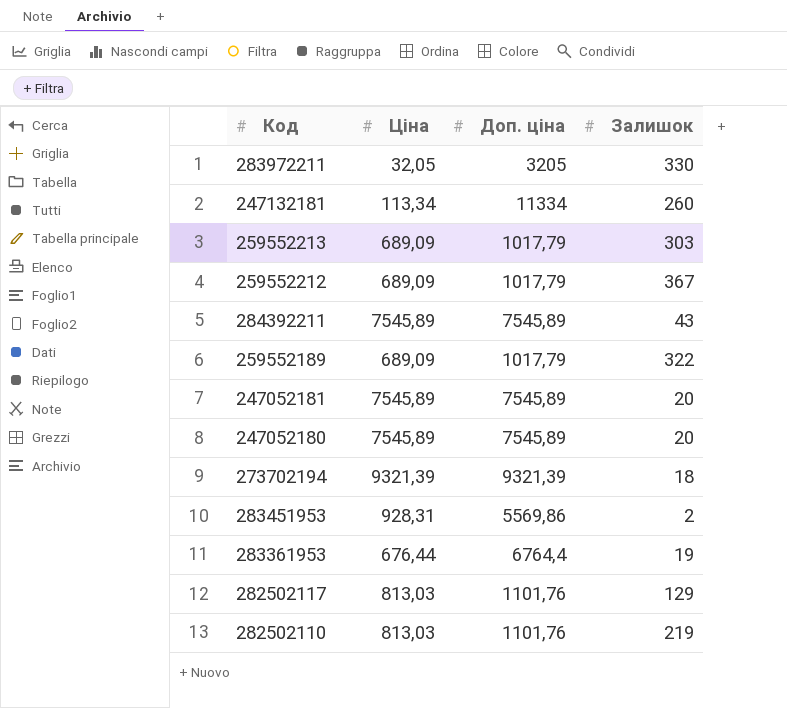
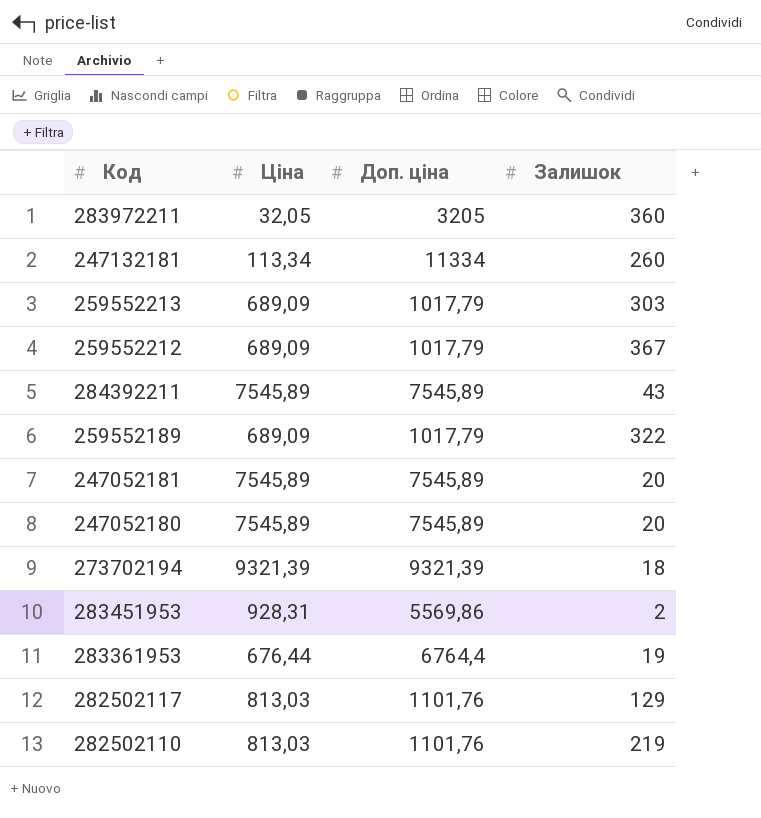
283972211 | Залишок: 330 -> 360

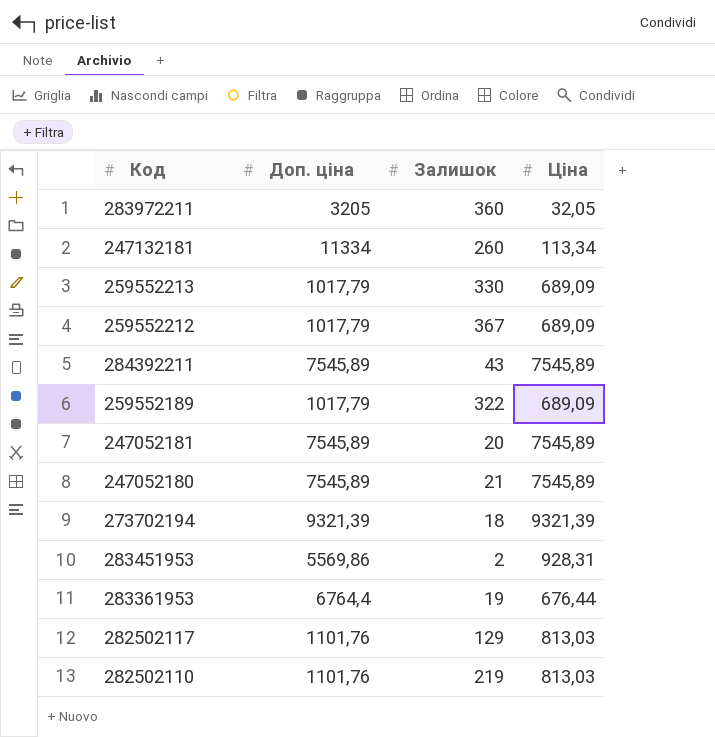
column Ціна | position: 2 -> 4
259552213 | Залишок: 303 -> 330
247052180 | Залишок: 20 -> 21

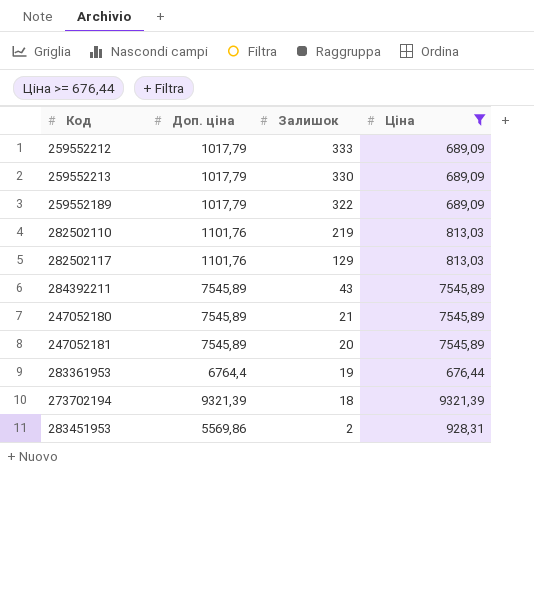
filter: none -> Ціна >= 676,44
row order: none -> Залишок descending
259552212 | Залишок: 367 -> 333

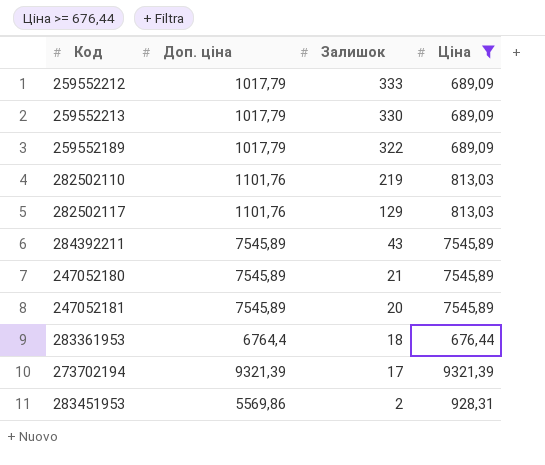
283361953 | Залишок: 19 -> 18
273702194 | Залишок: 18 -> 17

